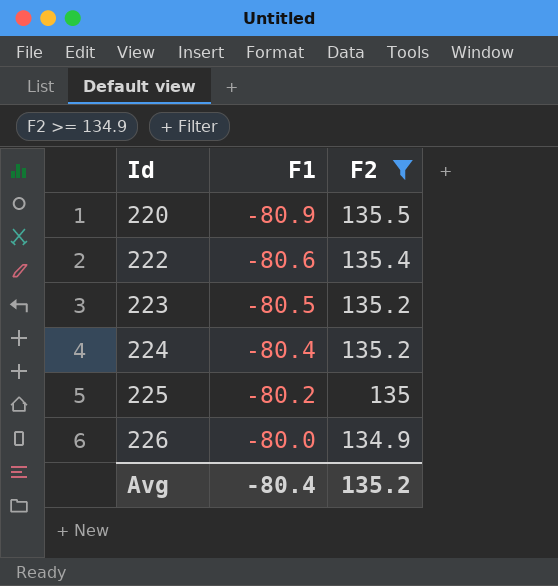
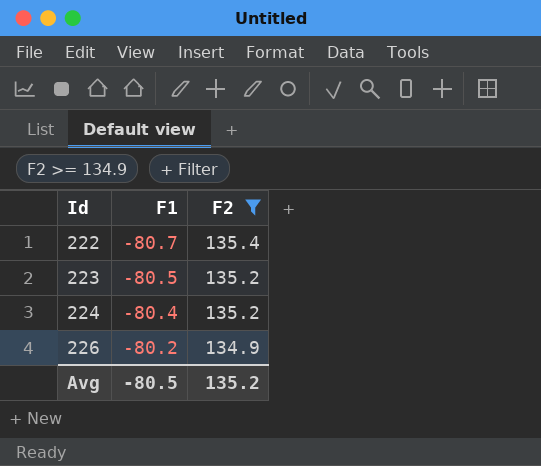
row 220: -80.9 | 135.5 -> none
row 225: -80.2 | 135 -> none
222 | F1: -80.6 -> -80.7
226 | F1: -80.0 -> -80.2
Avg | F1: -80.4 -> -80.5

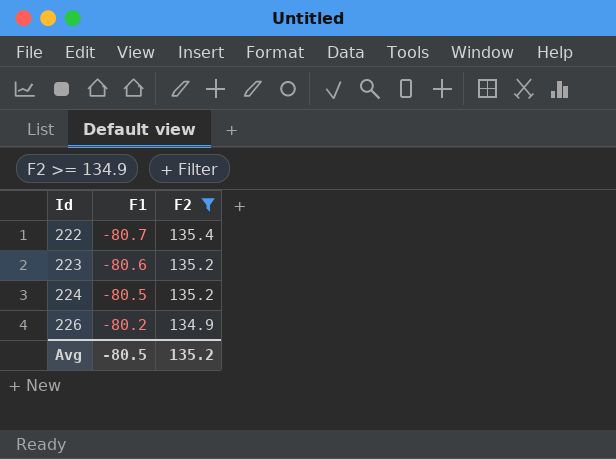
223 | F1: -80.5 -> -80.6
224 | F1: -80.4 -> -80.5

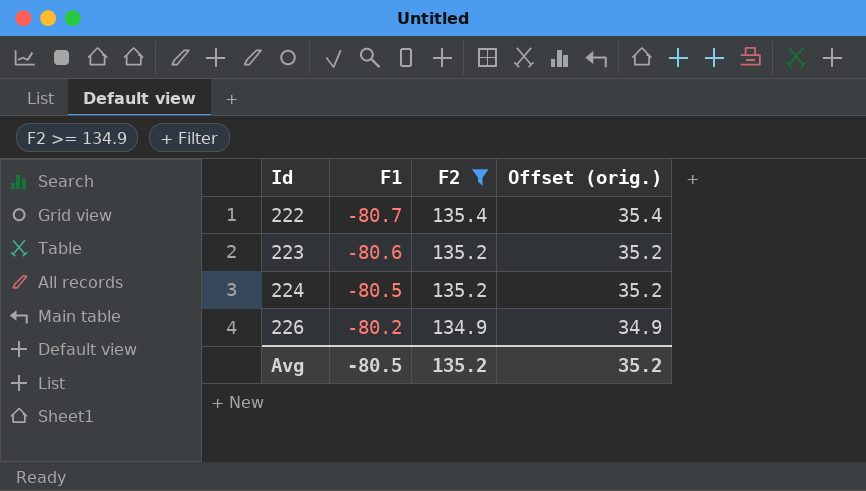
column Offset (orig.) | formula: none -> [F2] - 100

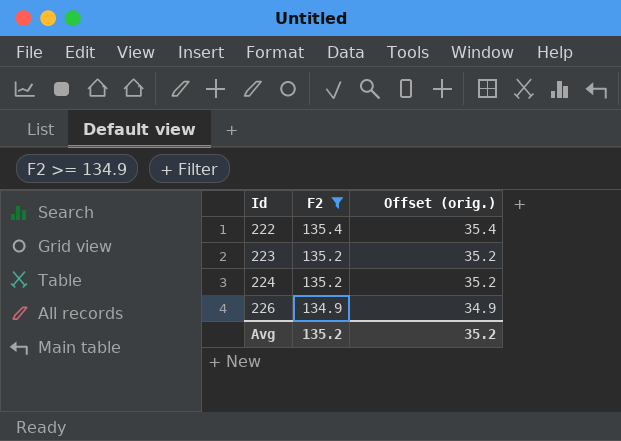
column F1 | position: 2 -> none

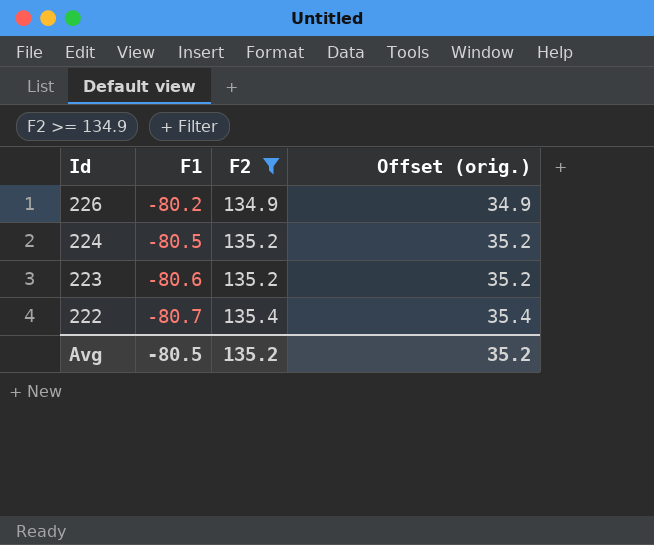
row order: Id ascending -> Id descending
column F1 | position: none -> 2

